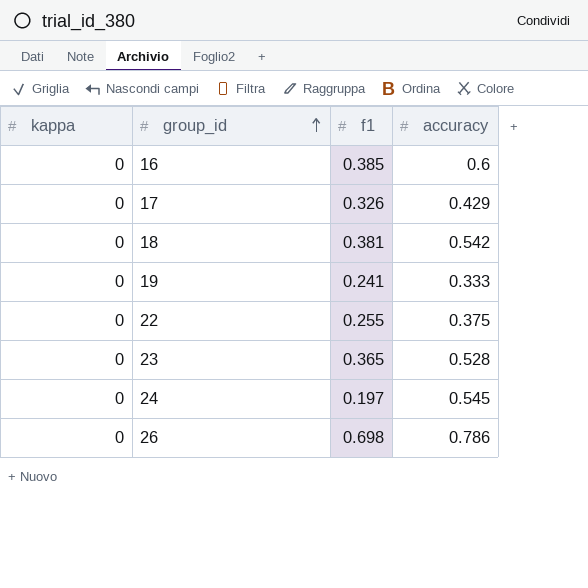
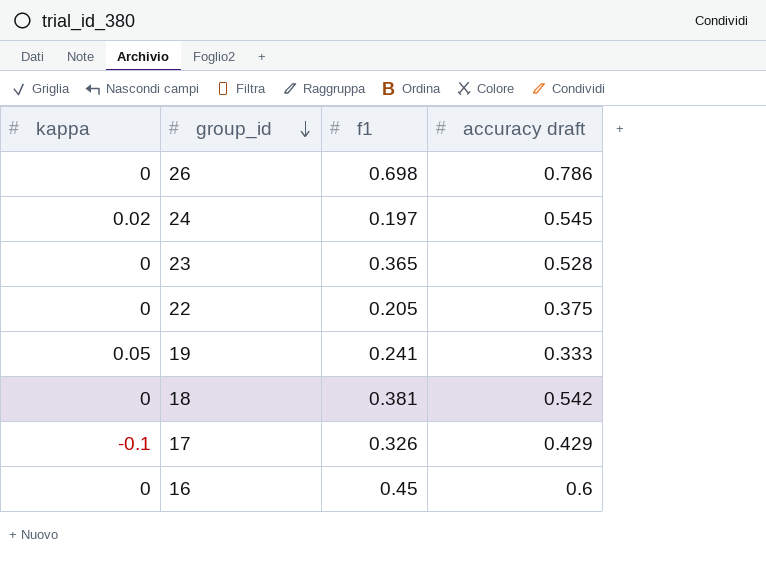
row order: group_id ascending -> group_id descending
column name: accuracy -> accuracy draft
24 | kappa: 0 -> 0.02
22 | f1: 0.255 -> 0.205
19 | kappa: 0 -> 0.05
17 | kappa: 0 -> -0.1
16 | f1: 0.385 -> 0.45

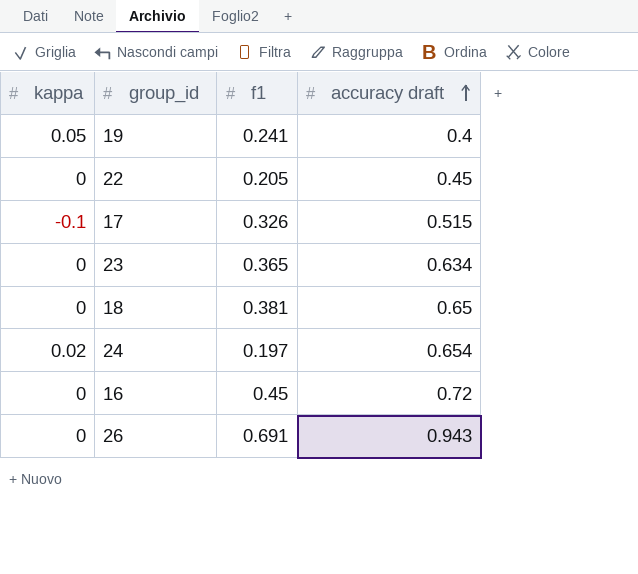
row order: group_id descending -> accuracy draft ascending
19 | accuracy draft: 0.333 -> 0.4
22 | accuracy draft: 0.375 -> 0.45
17 | accuracy draft: 0.429 -> 0.515
23 | accuracy draft: 0.528 -> 0.634
18 | accuracy draft: 0.542 -> 0.65
24 | accuracy draft: 0.545 -> 0.654
16 | accuracy draft: 0.6 -> 0.72
26 | f1: 0.698 -> 0.691
26 | accuracy draft: 0.786 -> 0.943

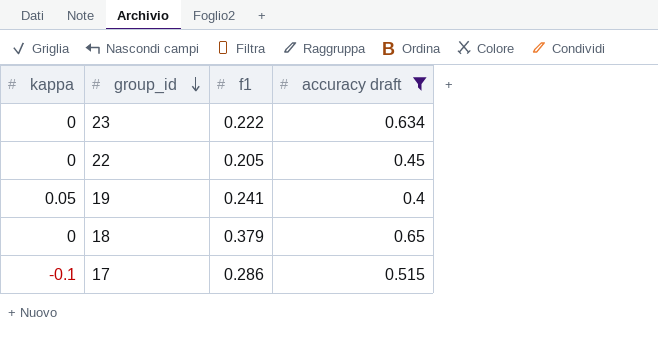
filter: none -> accuracy draft <= 0.65
row order: accuracy draft ascending -> group_id descending
23 | f1: 0.365 -> 0.222
18 | f1: 0.381 -> 0.379
17 | f1: 0.326 -> 0.286

